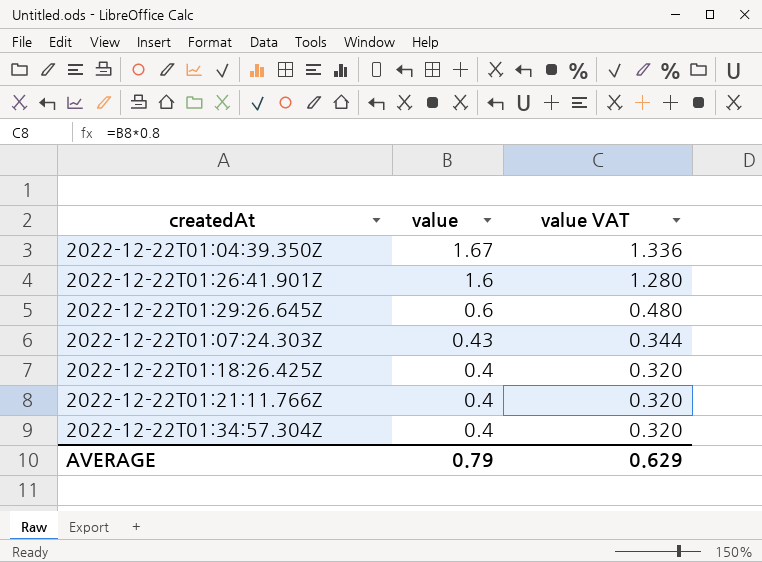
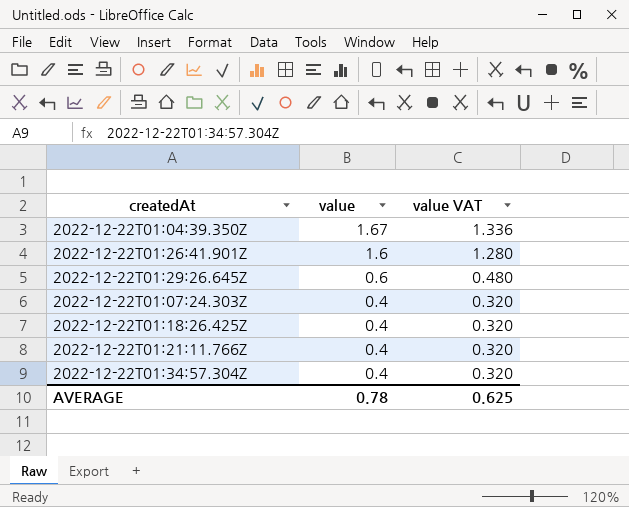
2022-12-22T01:07:24.303Z | value: 0.43 -> 0.4
2022-12-22T01:07:24.303Z | value VAT: 0.344 -> 0.320
AVERAGE | value: 0.79 -> 0.78
AVERAGE | value VAT: 0.629 -> 0.625

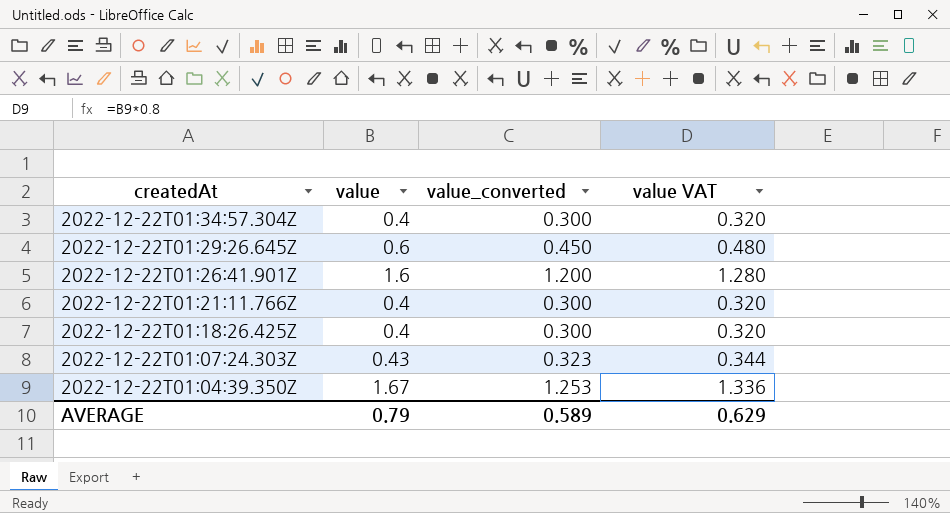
row order: value descending -> createdAt descending
column value_converted | formula: none -> [value] * 0.75
2022-12-22T01:07:24.303Z | value: 0.4 -> 0.43
2022-12-22T01:07:24.303Z | value VAT: 0.320 -> 0.344
AVERAGE | value: 0.78 -> 0.79
AVERAGE | value VAT: 0.625 -> 0.629

